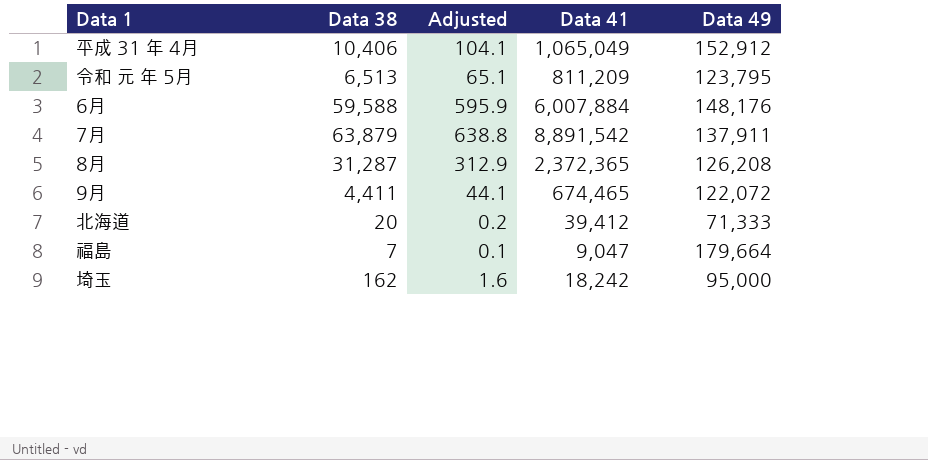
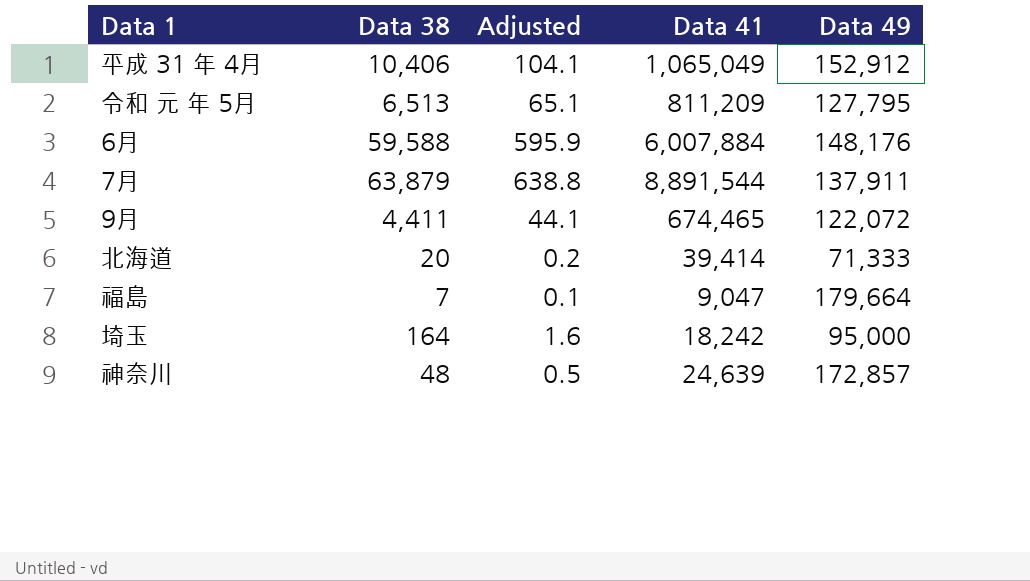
row 8月: 31,287 | 312.9 | 2,372,365 | 126,208 -> none
令和 元 年 5月 | Data 49: 123,795 -> 127,795
7月 | Data 41: 8,891,542 -> 8,891,544
北海道 | Data 41: 39,412 -> 39,414
埼玉 | Data 38: 162 -> 164
row 神奈川: none -> 48 | 0.5 | 24,639 | 172,857

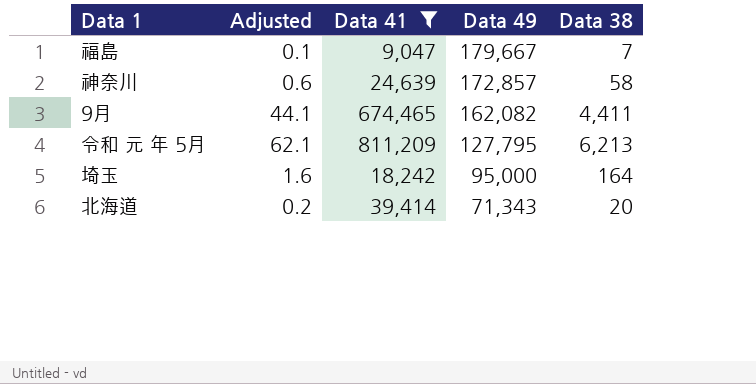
filter: none -> Data 41 <= 811,209
row order: none -> Data 49 descending
column Data 38 | position: 2 -> 5
福島 | Data 49: 179,664 -> 179,667
神奈川 | Adjusted: 0.5 -> 0.6
神奈川 | Data 38: 48 -> 58
9月 | Data 49: 122,072 -> 162,082
令和 元 年 5月 | Adjusted: 65.1 -> 62.1
令和 元 年 5月 | Data 38: 6,513 -> 6,213
北海道 | Data 49: 71,333 -> 71,343

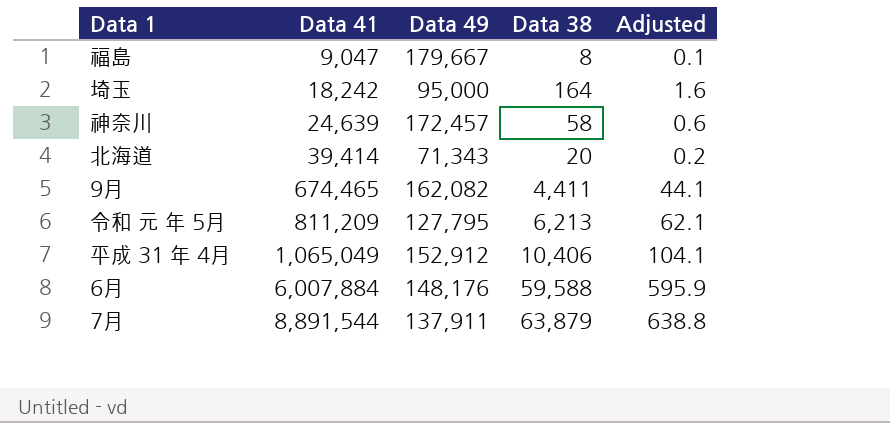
filter: Data 41 <= 811,209 -> none
row order: Data 49 descending -> Data 41 ascending
column Adjusted | position: 2 -> 5
福島 | Data 38: 7 -> 8
神奈川 | Data 49: 172,857 -> 172,457

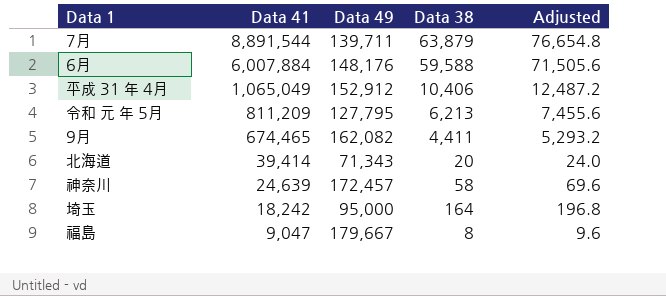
row order: Data 41 ascending -> Data 41 descending
column Adjusted | formula: [Data 38] * 0.01 -> [Data 38] * 1.2
7月 | Data 49: 137,911 -> 139,711

